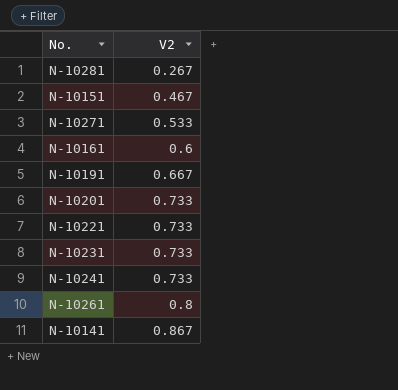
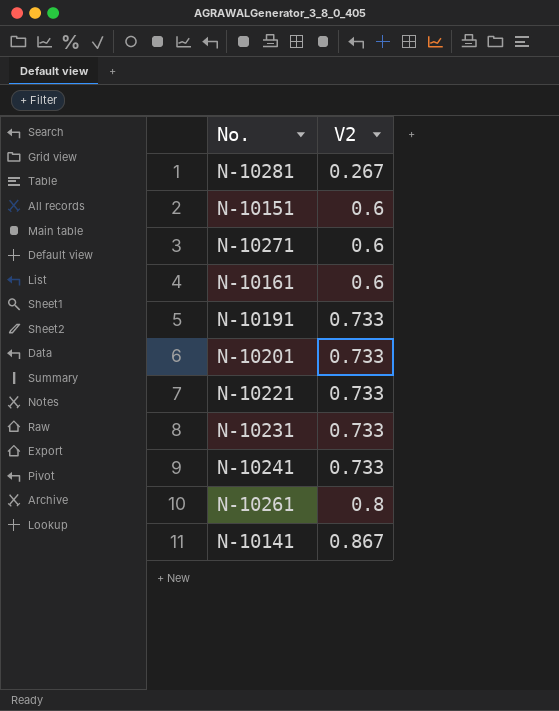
N-10151 | V2: 0.467 -> 0.6
N-10271 | V2: 0.533 -> 0.6
N-10191 | V2: 0.667 -> 0.733

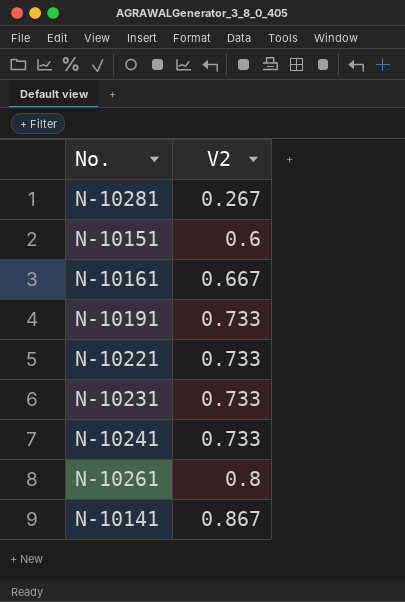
row N-10271: 0.6 -> none
row N-10201: 0.733 -> none
N-10161 | V2: 0.6 -> 0.667

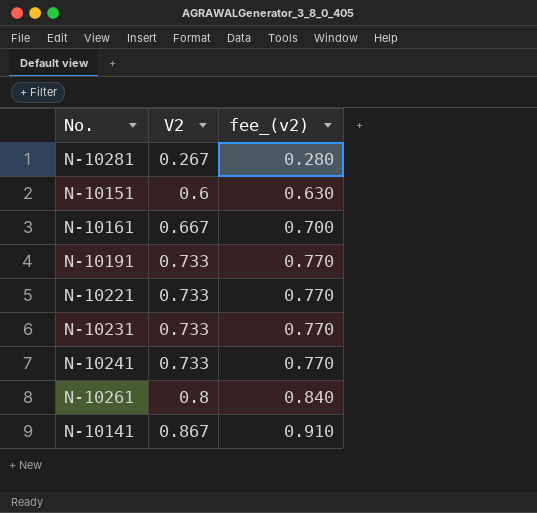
column fee_(v2) | formula: none -> [V2] * 1.05

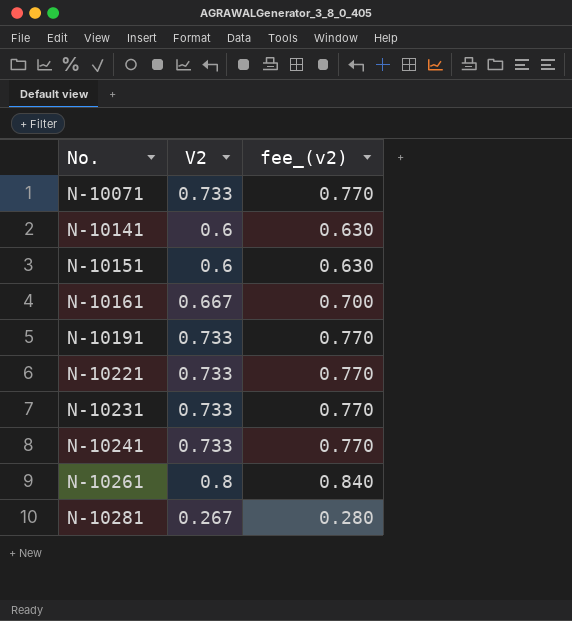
row order: V2 ascending -> No. ascending
row N-10071: none -> 0.733 | 0.770
N-10141 | V2: 0.867 -> 0.6
N-10141 | fee_(v2): 0.910 -> 0.630

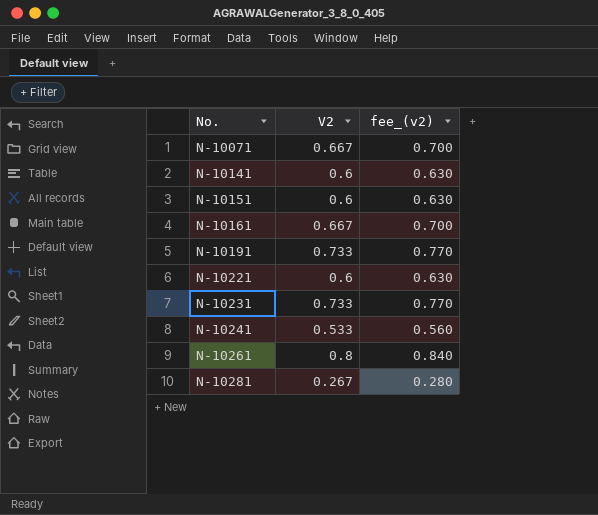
N-10071 | V2: 0.733 -> 0.667
N-10071 | fee_(v2): 0.770 -> 0.700
N-10221 | V2: 0.733 -> 0.6
N-10221 | fee_(v2): 0.770 -> 0.630
N-10241 | V2: 0.733 -> 0.533
N-10241 | fee_(v2): 0.770 -> 0.560

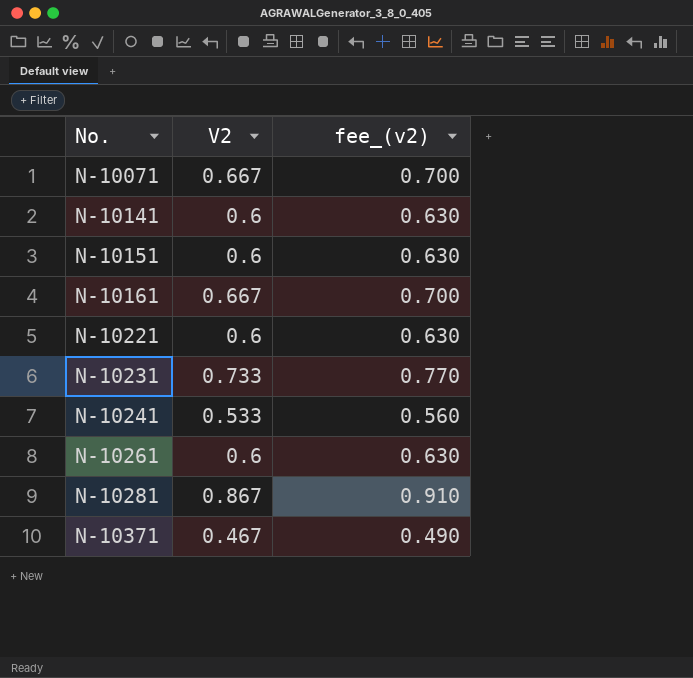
row N-10191: 0.733 | 0.770 -> none
N-10261 | V2: 0.8 -> 0.6
N-10261 | fee_(v2): 0.840 -> 0.630
N-10281 | V2: 0.267 -> 0.867
N-10281 | fee_(v2): 0.280 -> 0.910
row N-10371: none -> 0.467 | 0.490

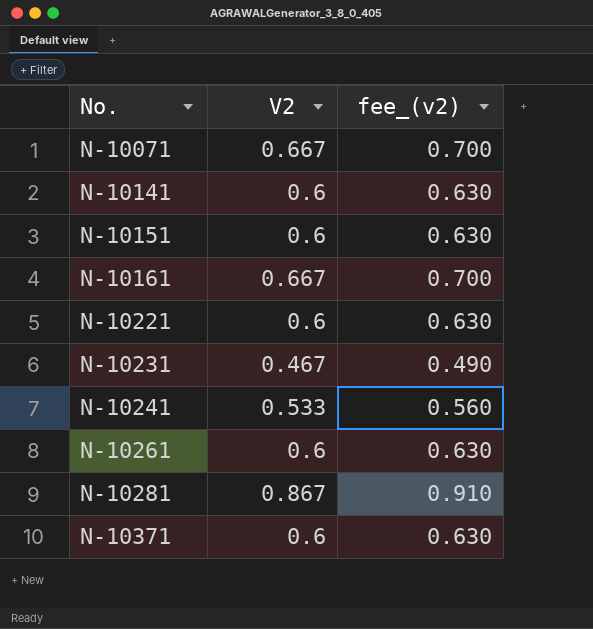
N-10231 | V2: 0.733 -> 0.467
N-10231 | fee_(v2): 0.770 -> 0.490
N-10371 | V2: 0.467 -> 0.6
N-10371 | fee_(v2): 0.490 -> 0.630

